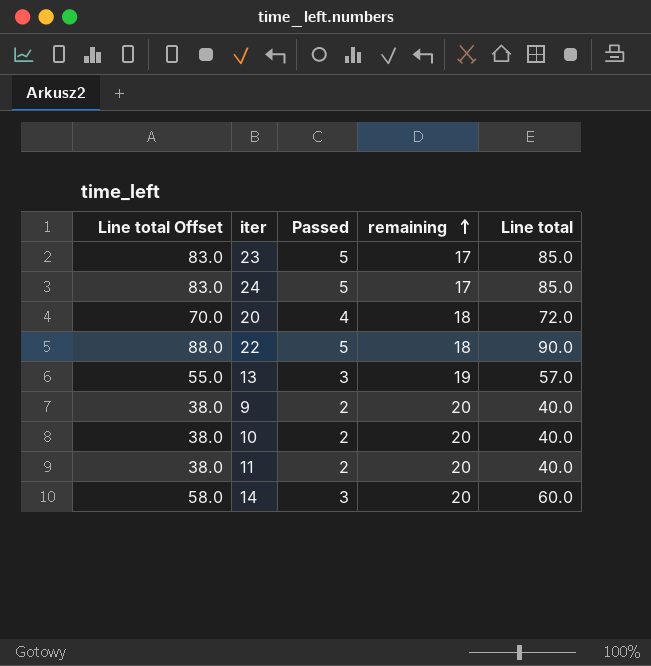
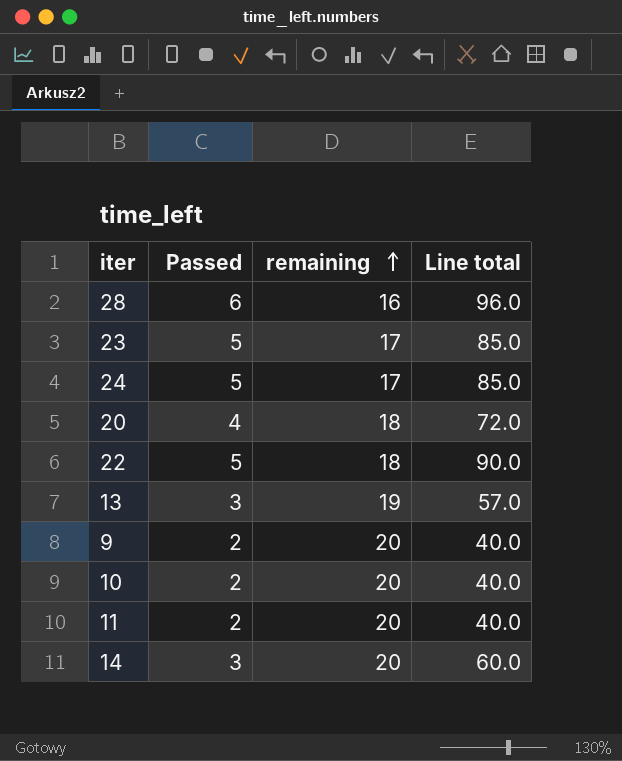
column Line total Offset | formula: [Line total] - 2 -> none
row 28: none -> 6 | 16 | 96.0

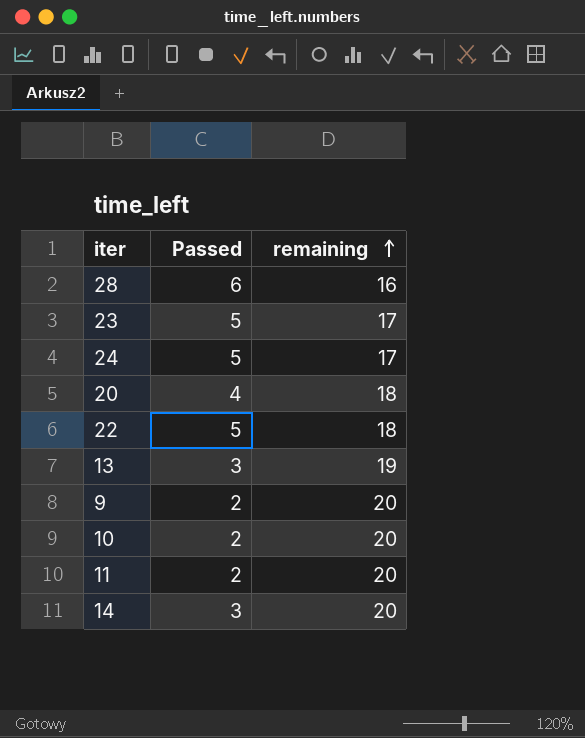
column Line total | formula: [Passed] * [remaining] -> none

